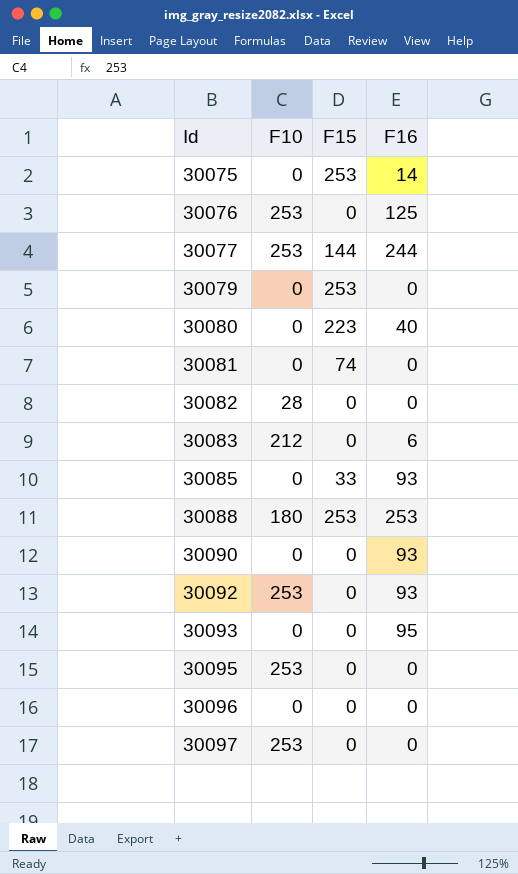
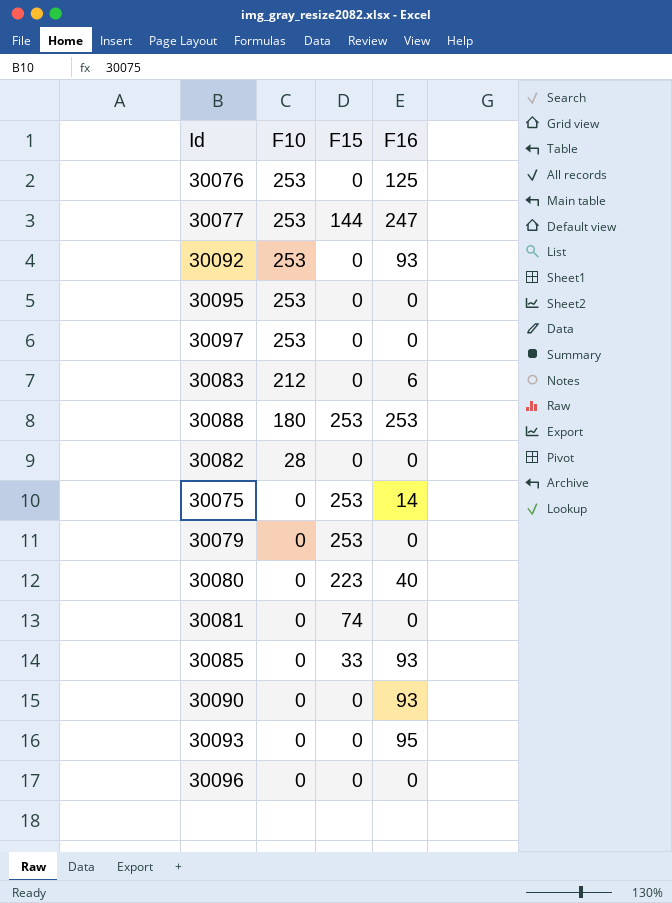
row order: Id ascending -> F10 descending
30077 | F16: 244 -> 247

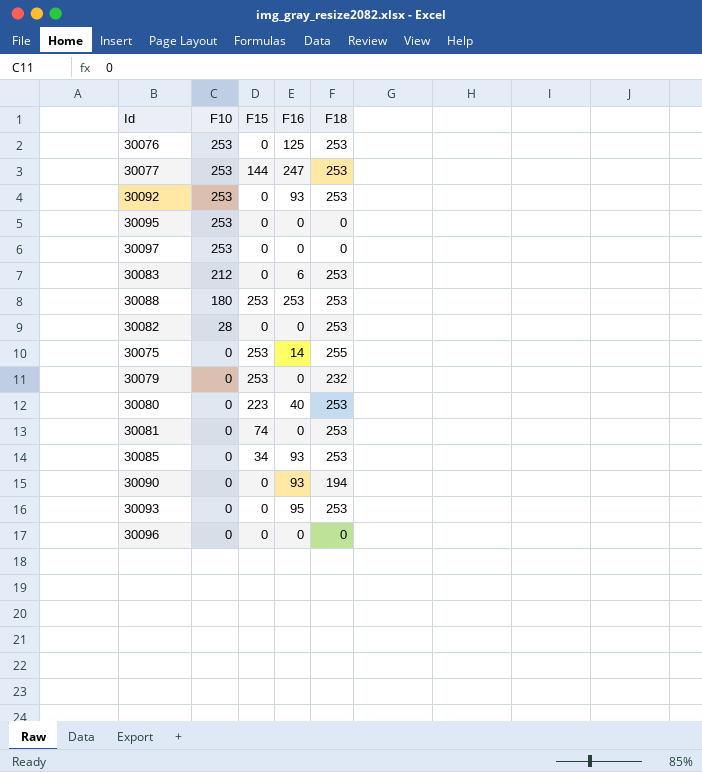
column F18 | position: none -> 5
30085 | F15: 33 -> 34

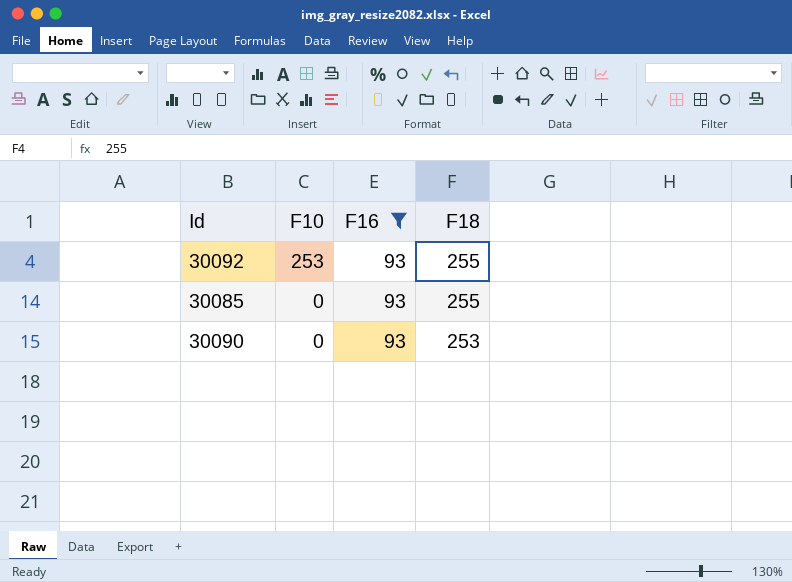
filter: none -> F16 = 93
column F15 | position: 3 -> none
30092 | F18: 253 -> 255
30085 | F18: 253 -> 255
30090 | F18: 194 -> 253

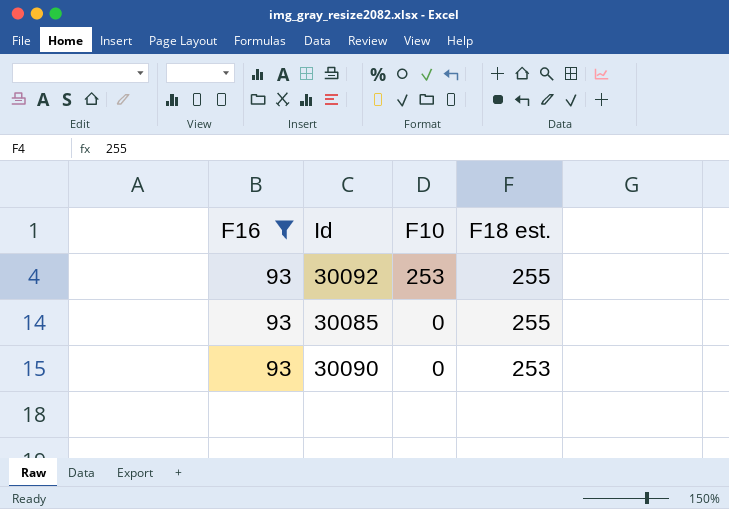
column F16 | position: 3 -> 1
column name: F18 -> F18 est.

